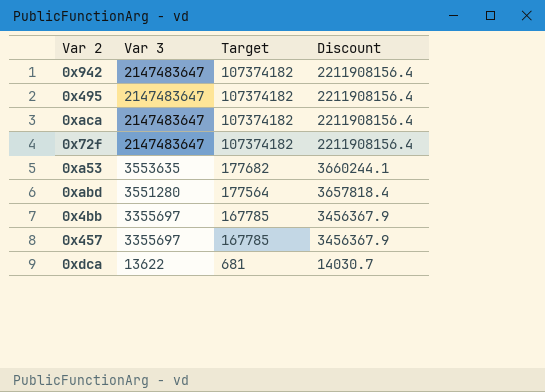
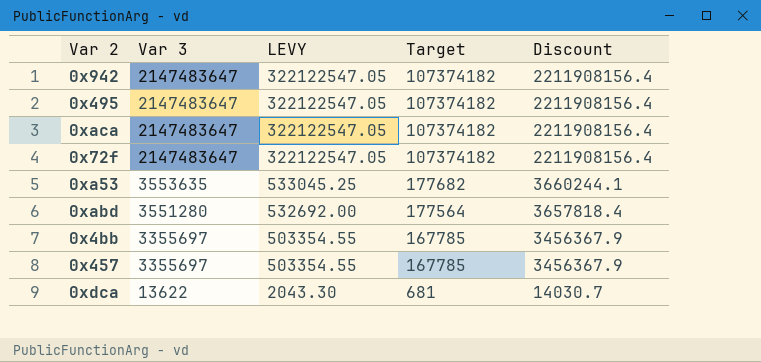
column LEVY | formula: none -> [Var 3] * 0.15

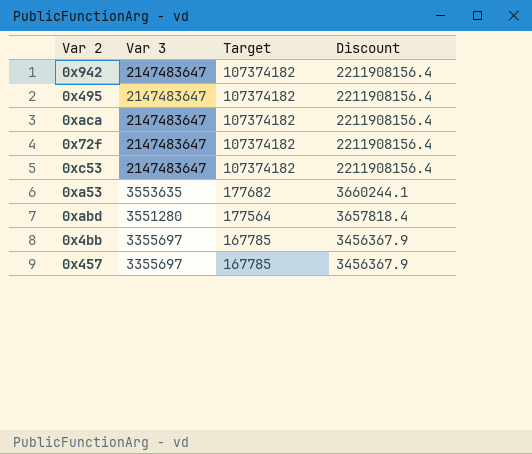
column LEVY | formula: [Var 3] * 0.15 -> none
row 0xdca: 13622 | 2043.30 | 681 | 14030.7 -> none
row 0xc53: none -> 2147483647 | 107374182 | 2211908156.4

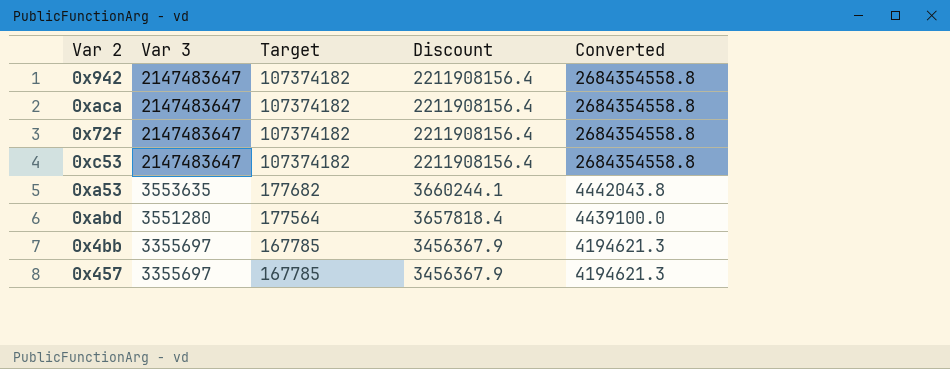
column Converted | formula: none -> [Var 3] * 1.25
row 0x495: 2147483647 | 107374182 | 2211908156.4 -> none

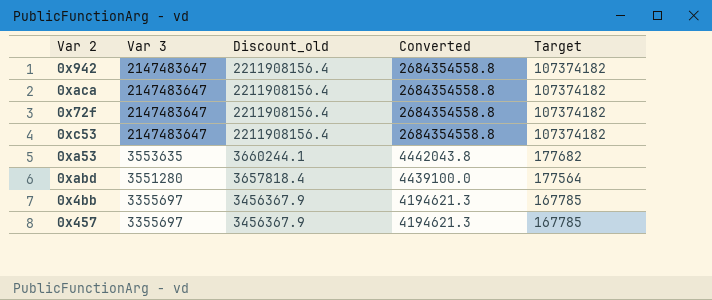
column name: Discount -> Discount_old
column Target | position: 3 -> 5

